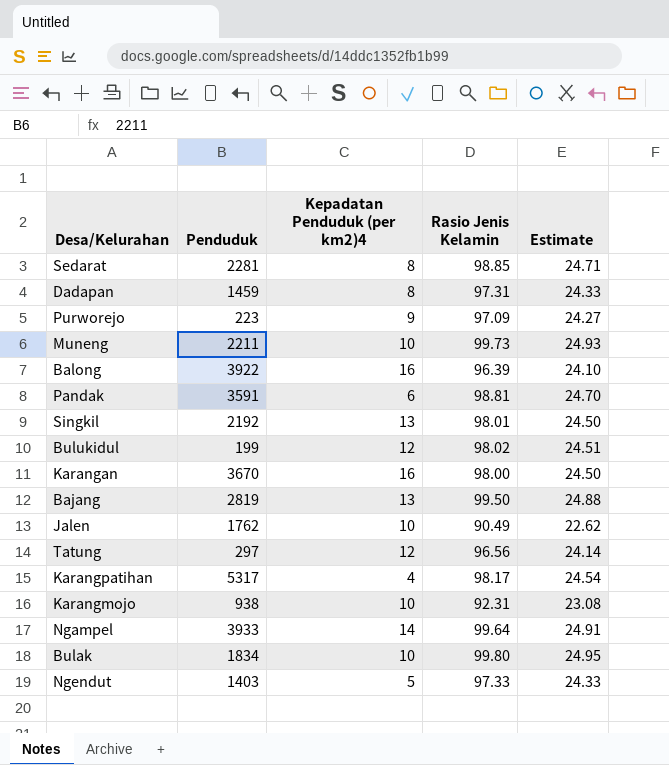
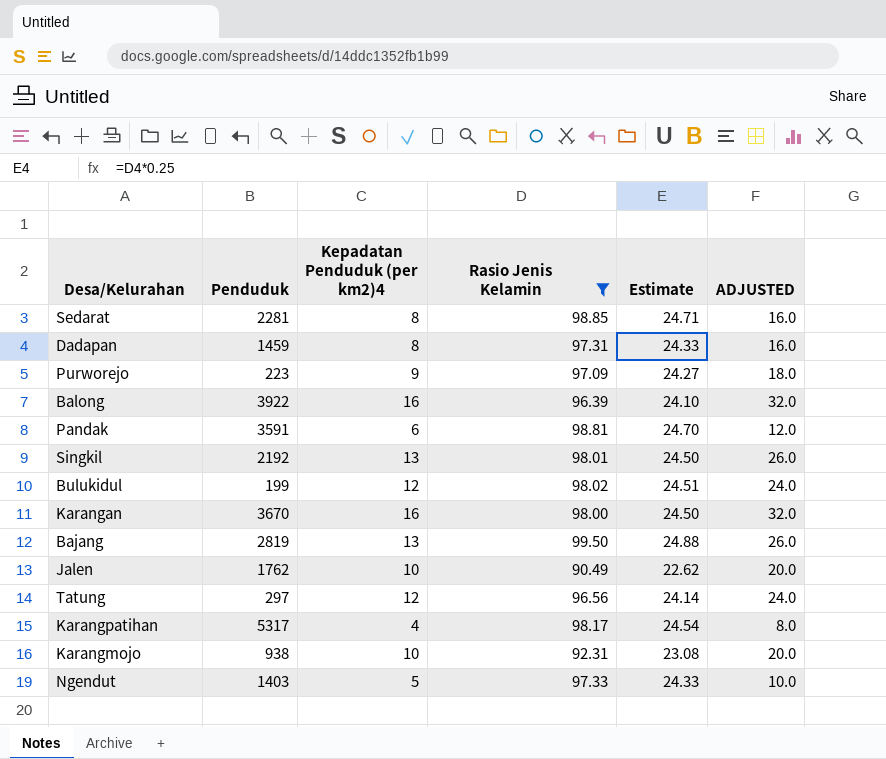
filter: none -> Rasio Jenis Kelamin <= 99.50
column ADJUSTED | formula: none -> [Kepadatan Penduduk (per km2)4] * 2

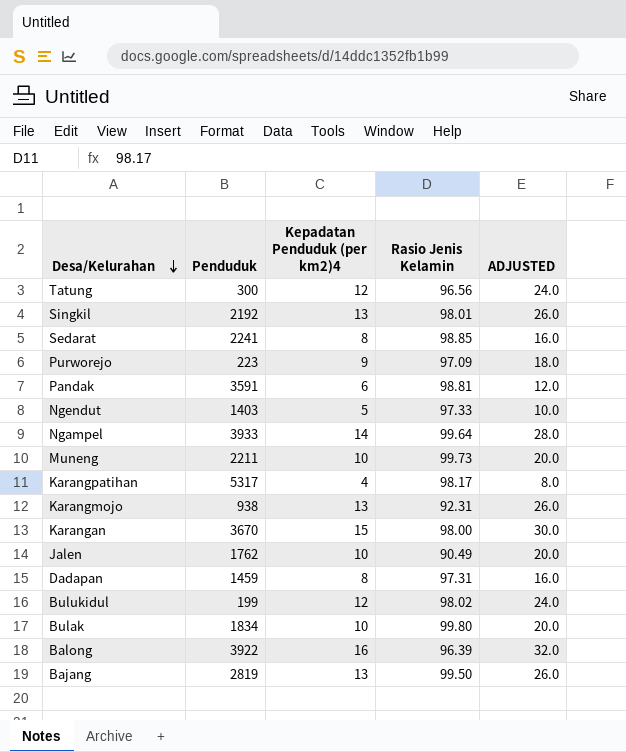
filter: Rasio Jenis Kelamin <= 99.50 -> none
row order: none -> Desa/Kelurahan descending
column Estimate | formula: [Rasio Jenis Kelamin] * 0.25 -> none
Tatung | Penduduk: 297 -> 300
Sedarat | Penduduk: 2281 -> 2241
Karangmojo | Kepadatan Penduduk (per km2)4: 10 -> 13
Karangmojo | ADJUSTED: 20.0 -> 26.0
Karangan | Kepadatan Penduduk (per km2)4: 16 -> 15
Karangan | ADJUSTED: 32.0 -> 30.0

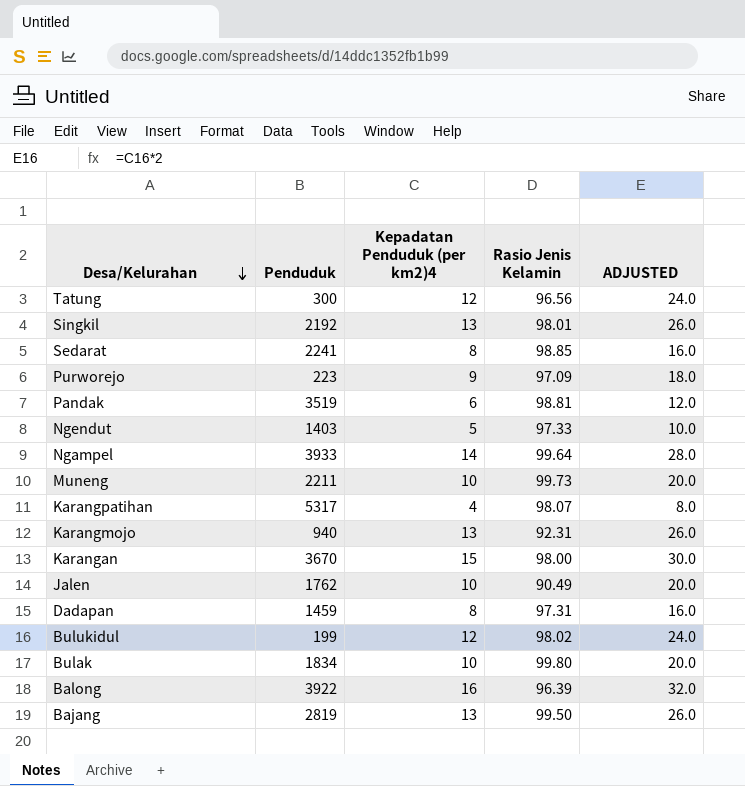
Pandak | Penduduk: 3591 -> 3519
Karangpatihan | Rasio Jenis Kelamin: 98.17 -> 98.07
Karangmojo | Penduduk: 938 -> 940

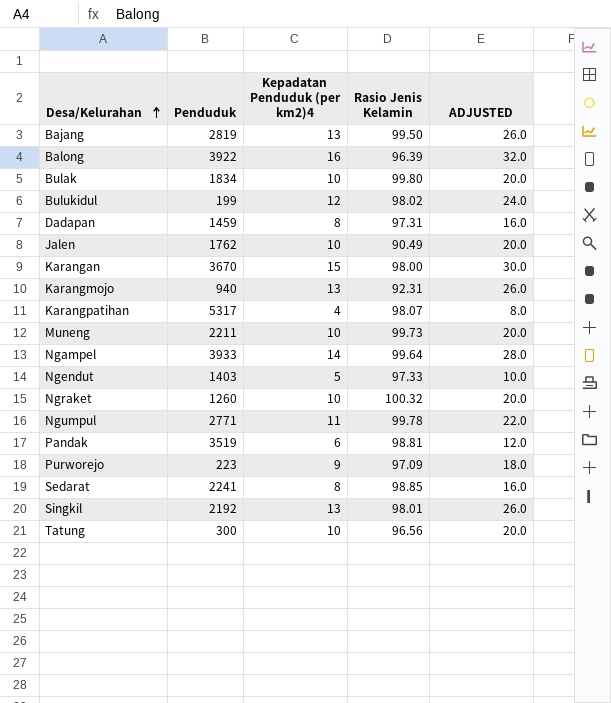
row order: Desa/Kelurahan descending -> Desa/Kelurahan ascending
row Ngraket: none -> 1260 | 10 | 100.32 | 20.0
row Ngumpul: none -> 2771 | 11 | 99.78 | 22.0
Tatung | Kepadatan Penduduk (per km2)4: 12 -> 10
Tatung | ADJUSTED: 24.0 -> 20.0

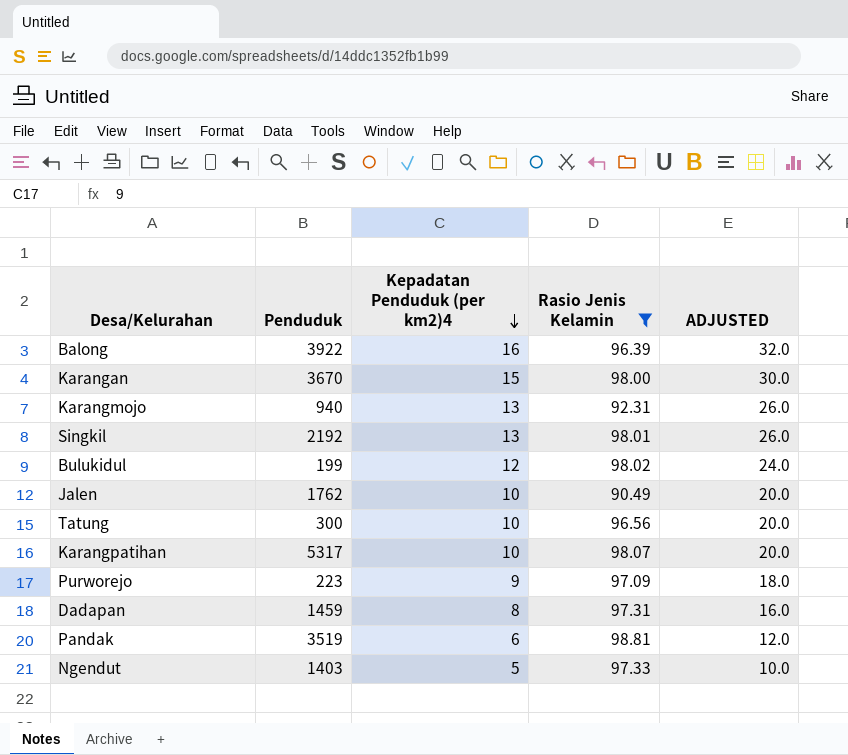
filter: none -> Rasio Jenis Kelamin <= 98.81
row order: Desa/Kelurahan ascending -> Kepadatan Penduduk (per km2)4 descending
Karangpatihan | Kepadatan Penduduk (per km2)4: 4 -> 10
Karangpatihan | ADJUSTED: 8.0 -> 20.0

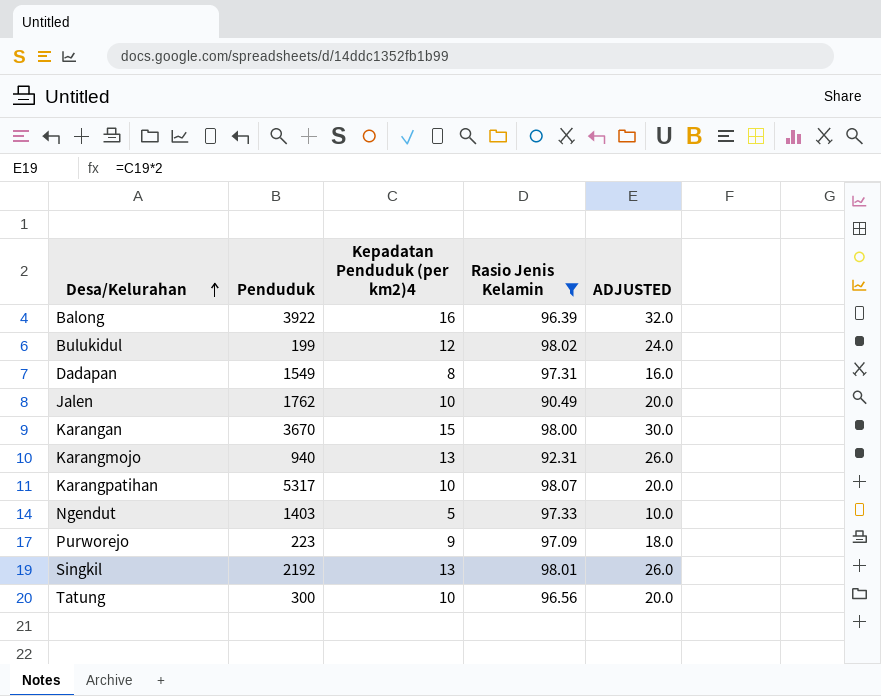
row order: Kepadatan Penduduk (per km2)4 descending -> Desa/Kelurahan ascending
row Pandak: 3519 | 6 | 98.81 | 12.0 -> none
Dadapan | Penduduk: 1459 -> 1549

